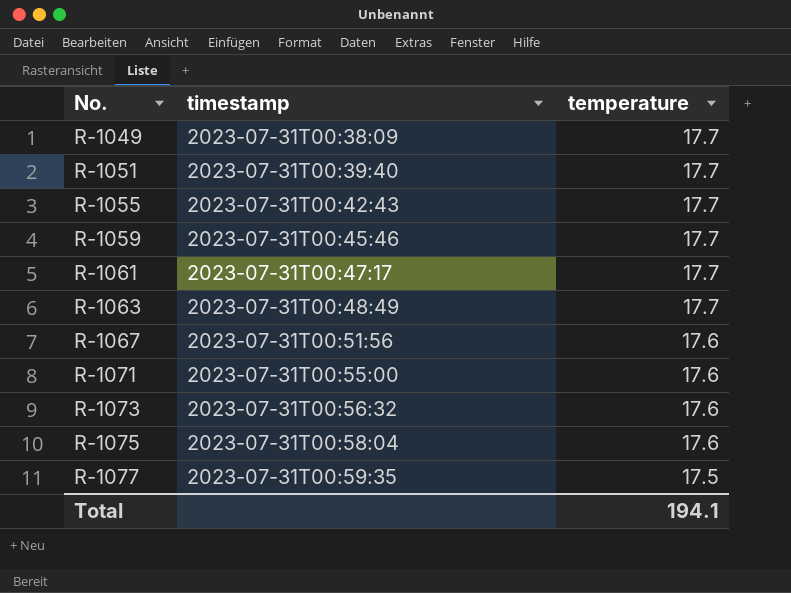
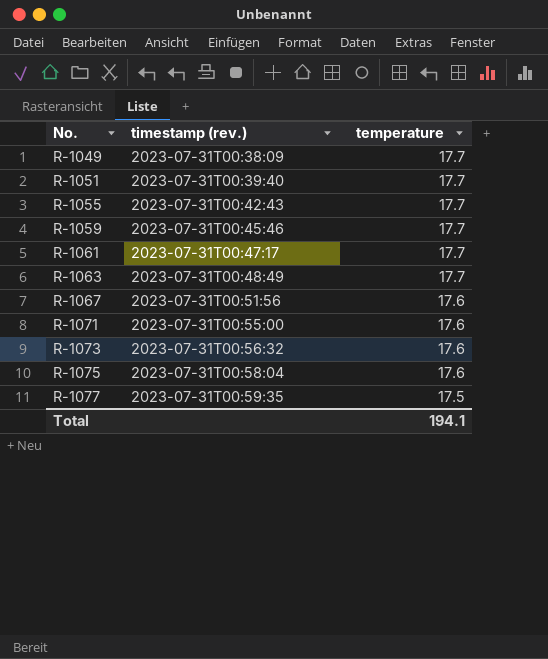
column name: timestamp -> timestamp (rev.)

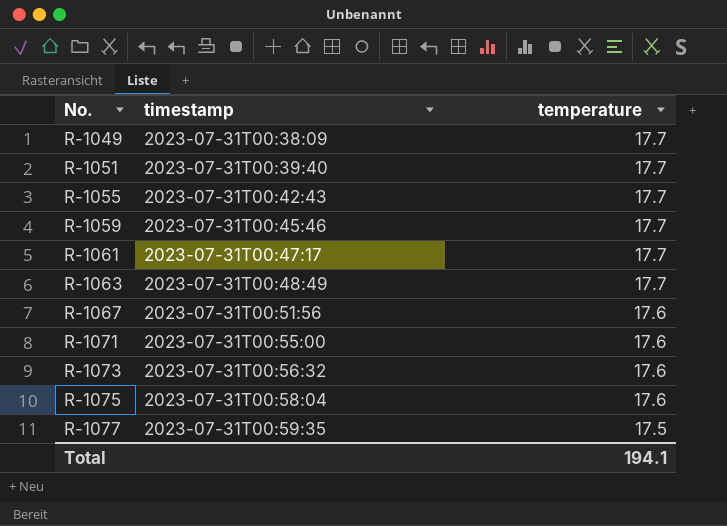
column name: timestamp (rev.) -> timestamp

